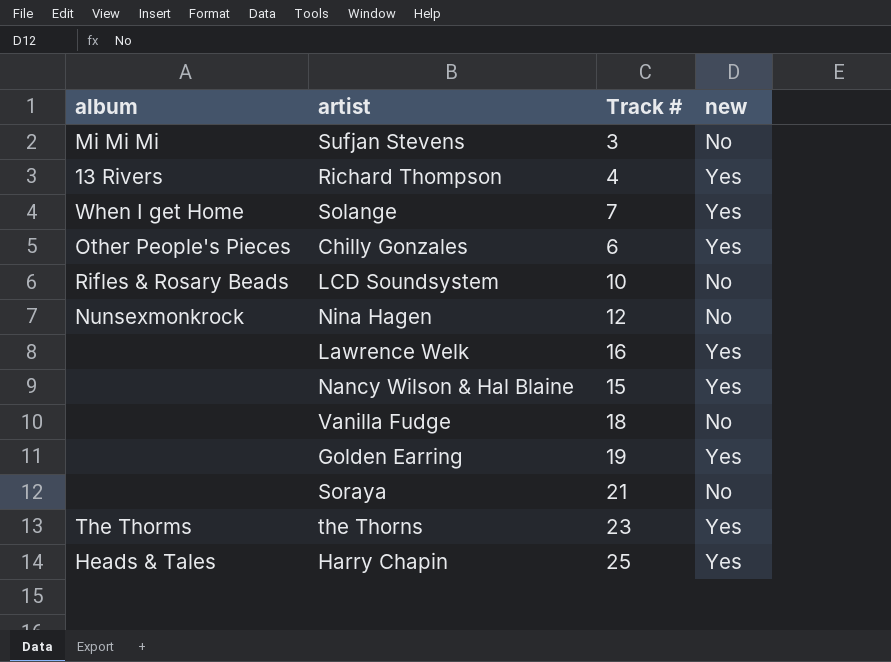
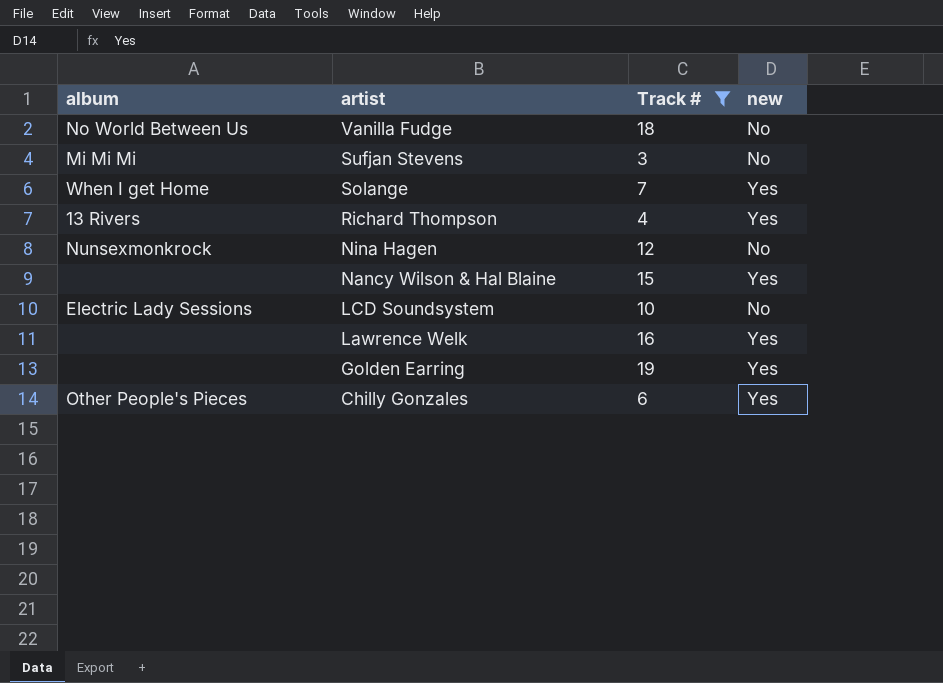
filter: none -> Track # <= 19
row order: none -> artist descending
Vanilla Fudge | album: none -> No World Between Us
LCD Soundsystem | album: Rifles & Rosary Beads -> Electric Lady Sessions

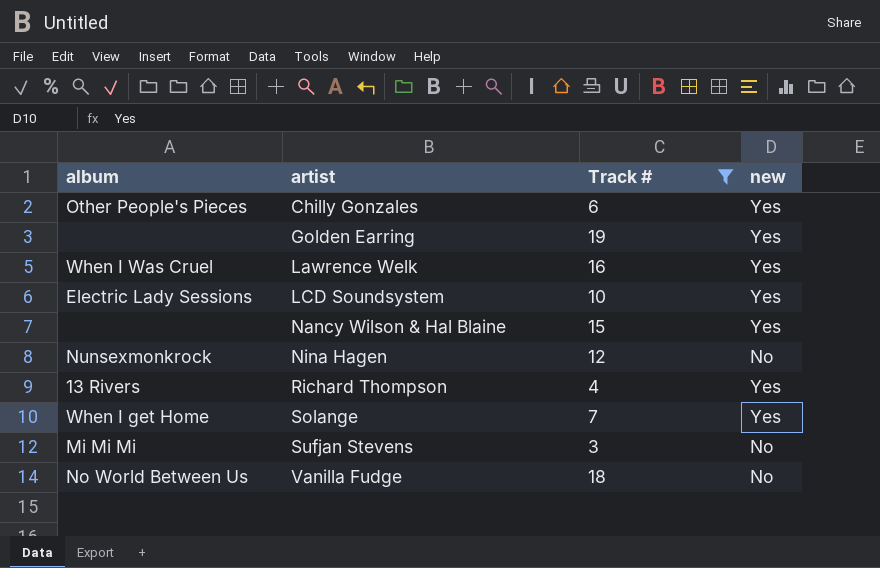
row order: artist descending -> artist ascending
Lawrence Welk | album: none -> When I Was Cruel
LCD Soundsystem | new: No -> Yes

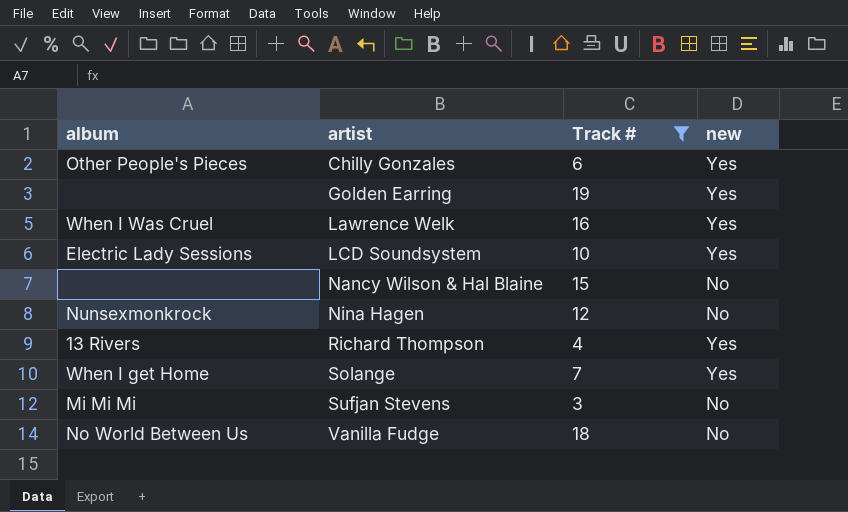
Nancy Wilson & Hal Blaine | new: Yes -> No

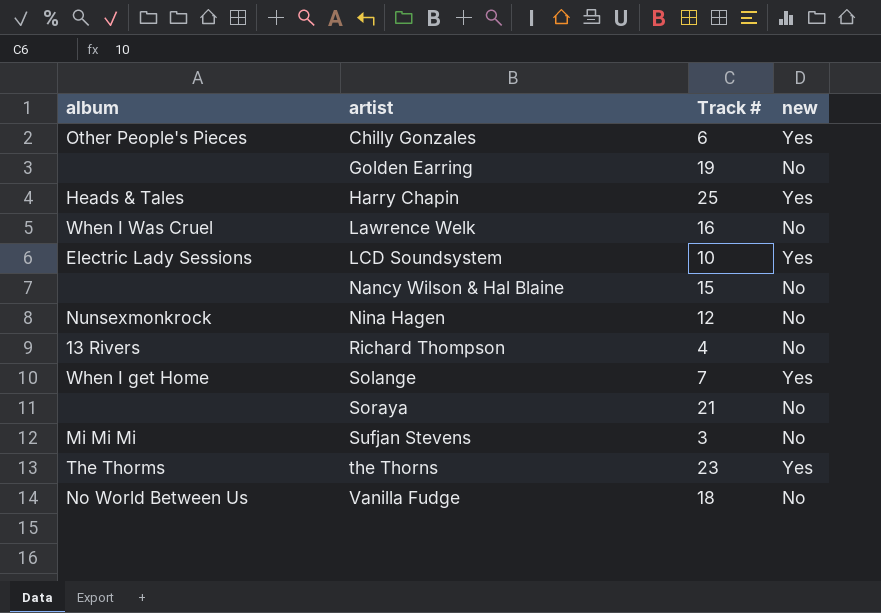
filter: Track # <= 19 -> none
Golden Earring | new: Yes -> No
Lawrence Welk | new: Yes -> No
Richard Thompson | new: Yes -> No

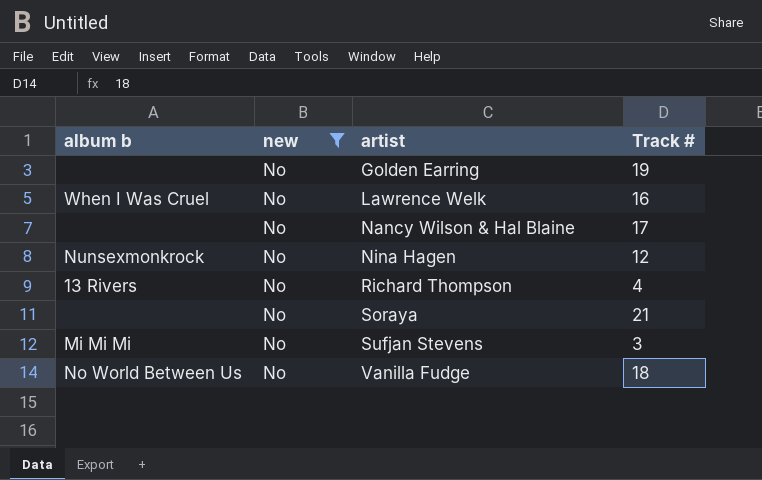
filter: none -> new = No
column name: album -> album b
column new | position: 4 -> 2
Nancy Wilson & Hal Blaine | Track #: 15 -> 17

